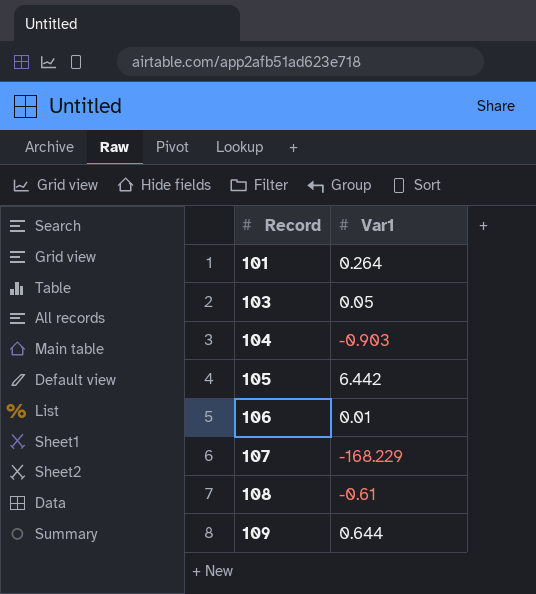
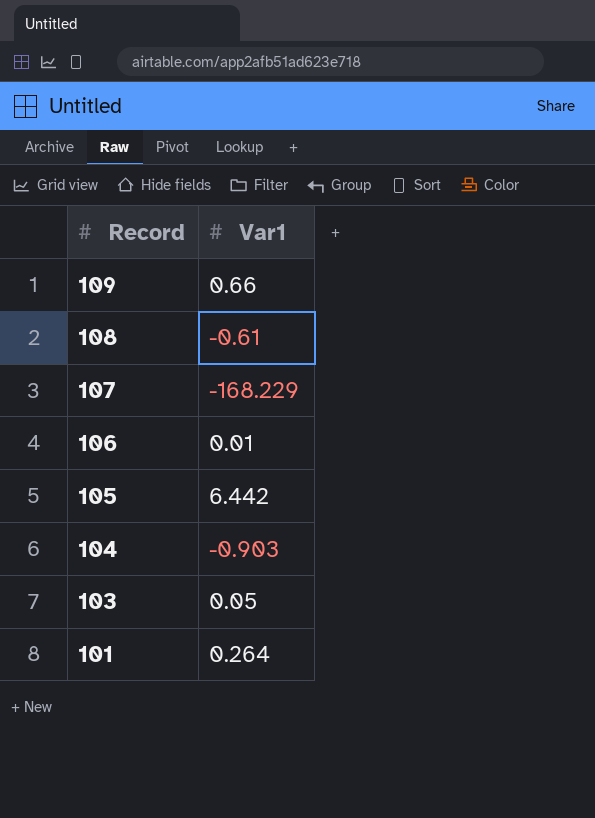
row order: Record ascending -> Record descending
109 | Var1: 0.644 -> 0.66

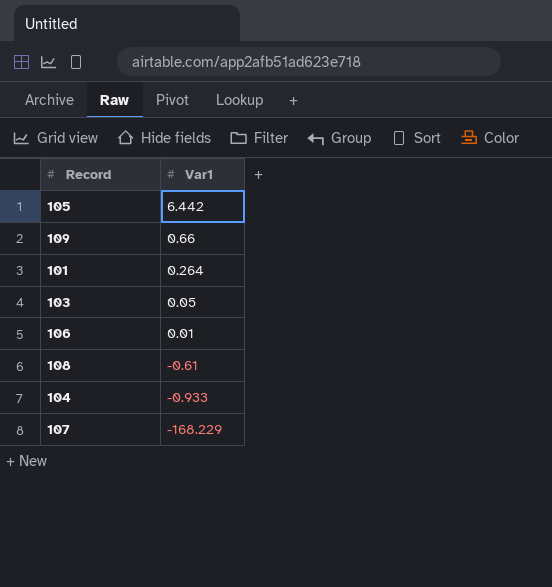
row order: Record descending -> Var1 descending
104 | Var1: -0.903 -> -0.933

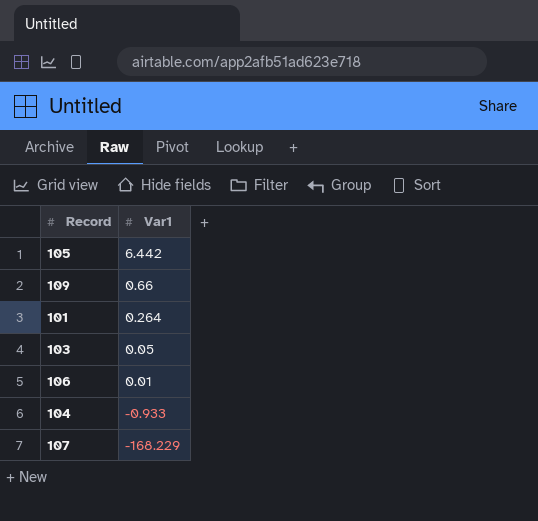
row 108: -0.61 -> none

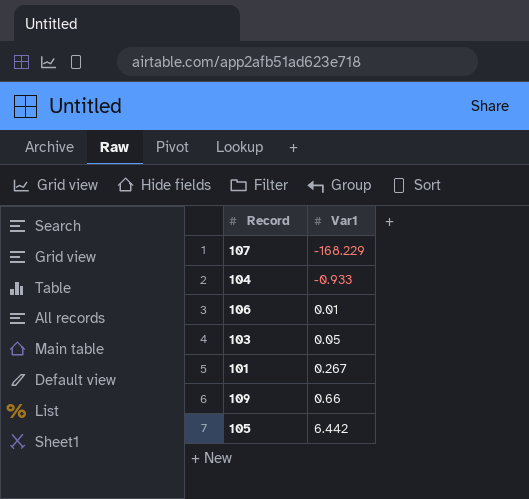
row order: Var1 descending -> Var1 ascending
101 | Var1: 0.264 -> 0.267

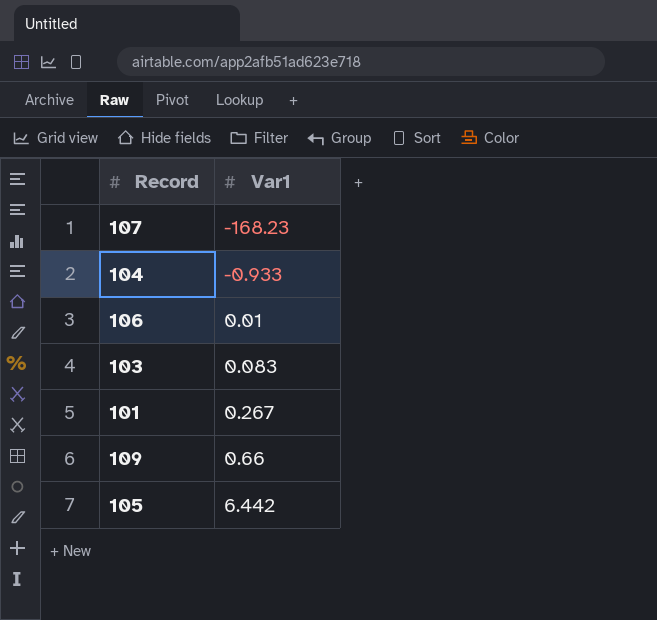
107 | Var1: -168.229 -> -168.23
103 | Var1: 0.05 -> 0.083

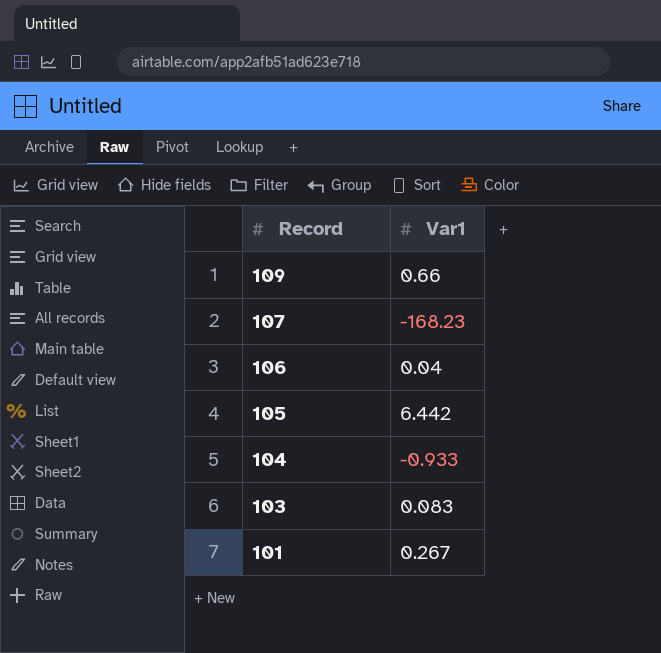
row order: Var1 ascending -> Record descending
106 | Var1: 0.01 -> 0.04

